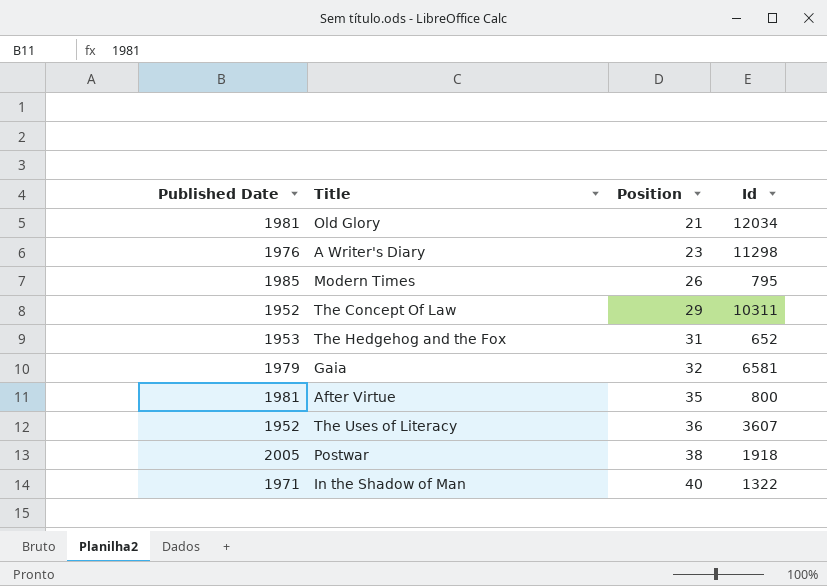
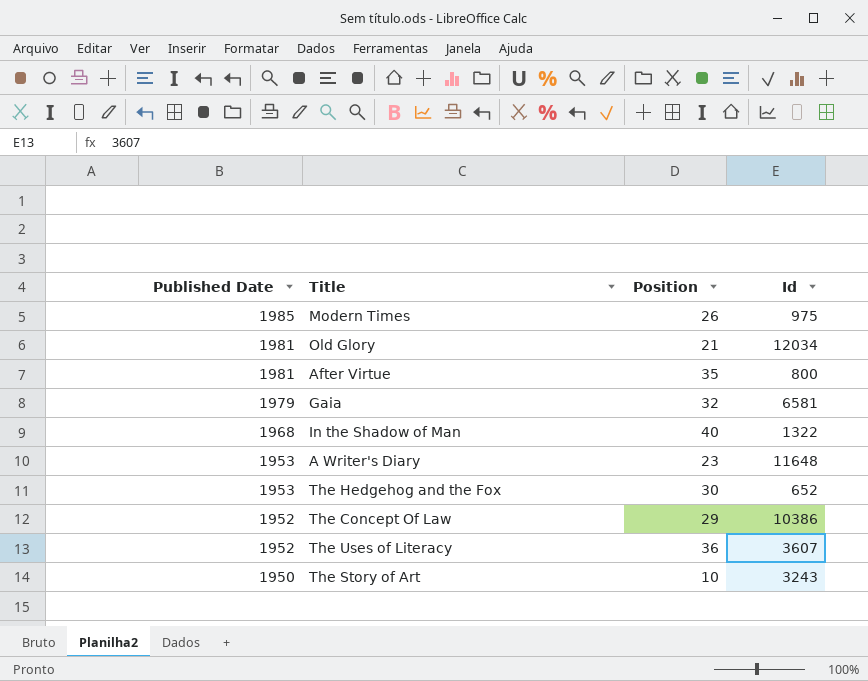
row order: Position ascending -> Published Date descending
row Postwar: 2005 | 38 | 1918 -> none
Modern Times | Id: 795 -> 975
In the Shadow of Man | Published Date: 1971 -> 1968
A Writer's Diary | Published Date: 1976 -> 1953
A Writer's Diary | Id: 11298 -> 11648
The Hedgehog and the Fox | Position: 31 -> 30
The Concept Of Law | Id: 10311 -> 10386
row The Story of Art: none -> 1950 | 10 | 3243

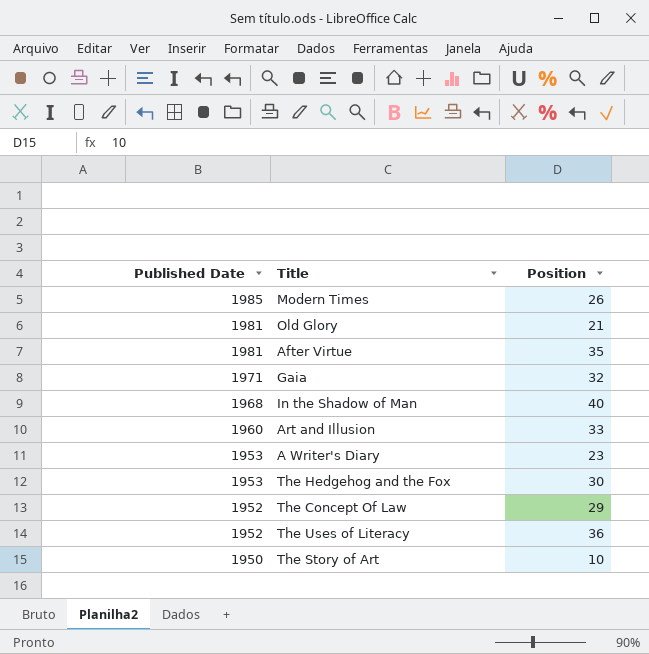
column Id | position: 4 -> none
Gaia | Published Date: 1979 -> 1971
row Art and Illusion: none -> 1960 | 33

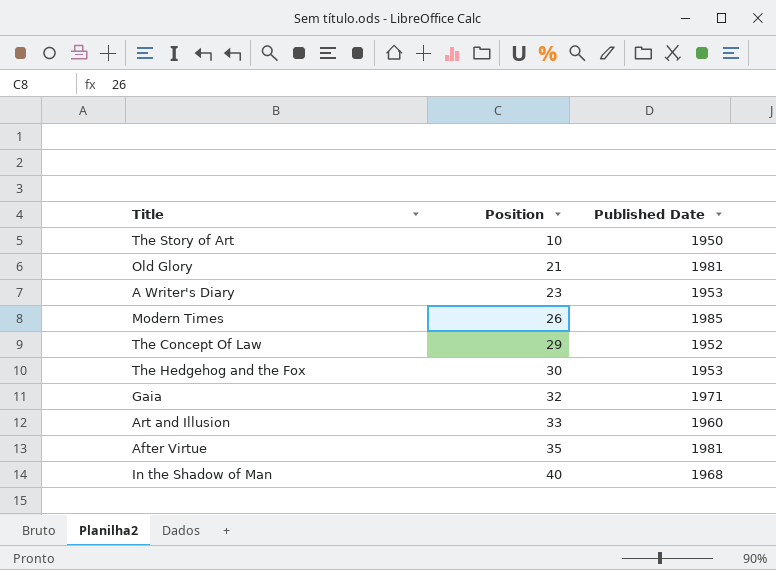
row order: Published Date descending -> Position ascending
column Published Date | position: 1 -> 3
row The Uses of Literacy: 1952 | 36 -> none

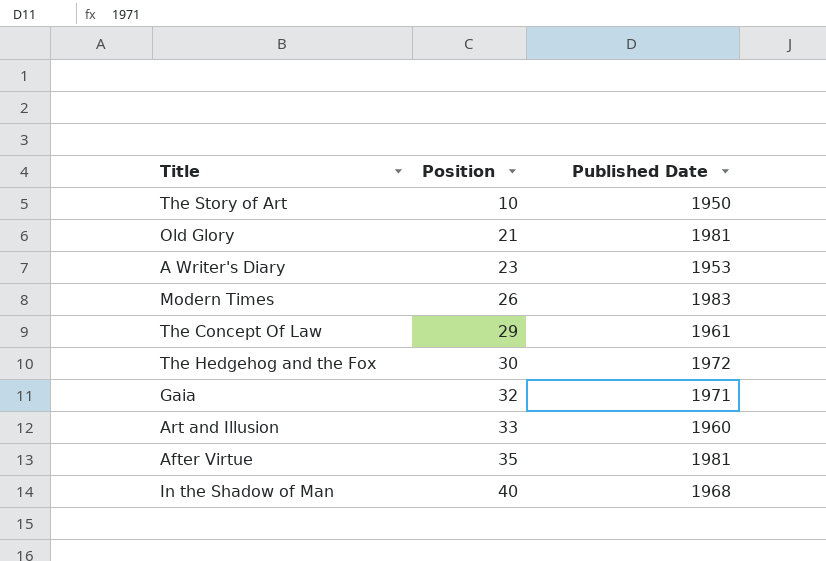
Modern Times | Published Date: 1985 -> 1983
The Concept Of Law | Published Date: 1952 -> 1961
The Hedgehog and the Fox | Published Date: 1953 -> 1972

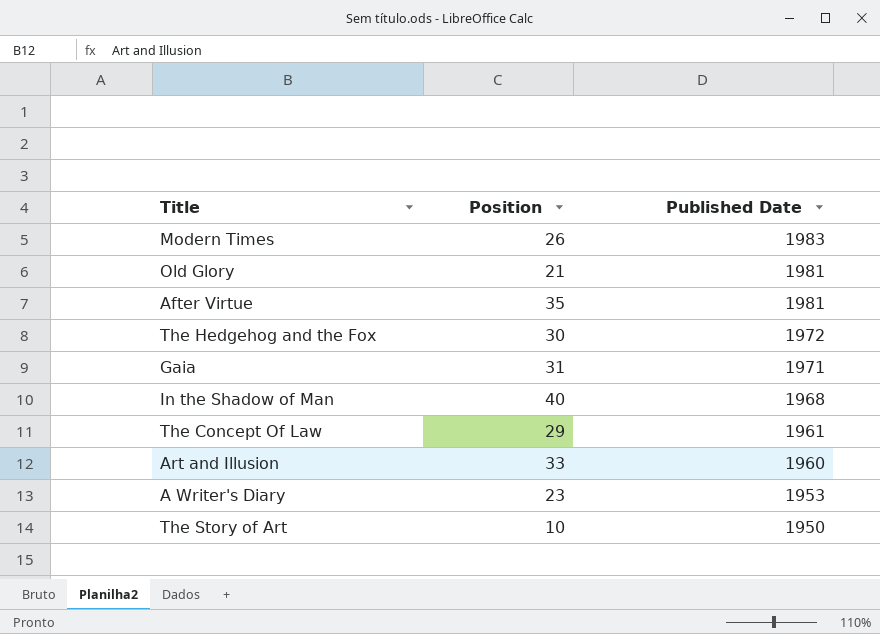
row order: Position ascending -> Published Date descending
Gaia | Position: 32 -> 31

